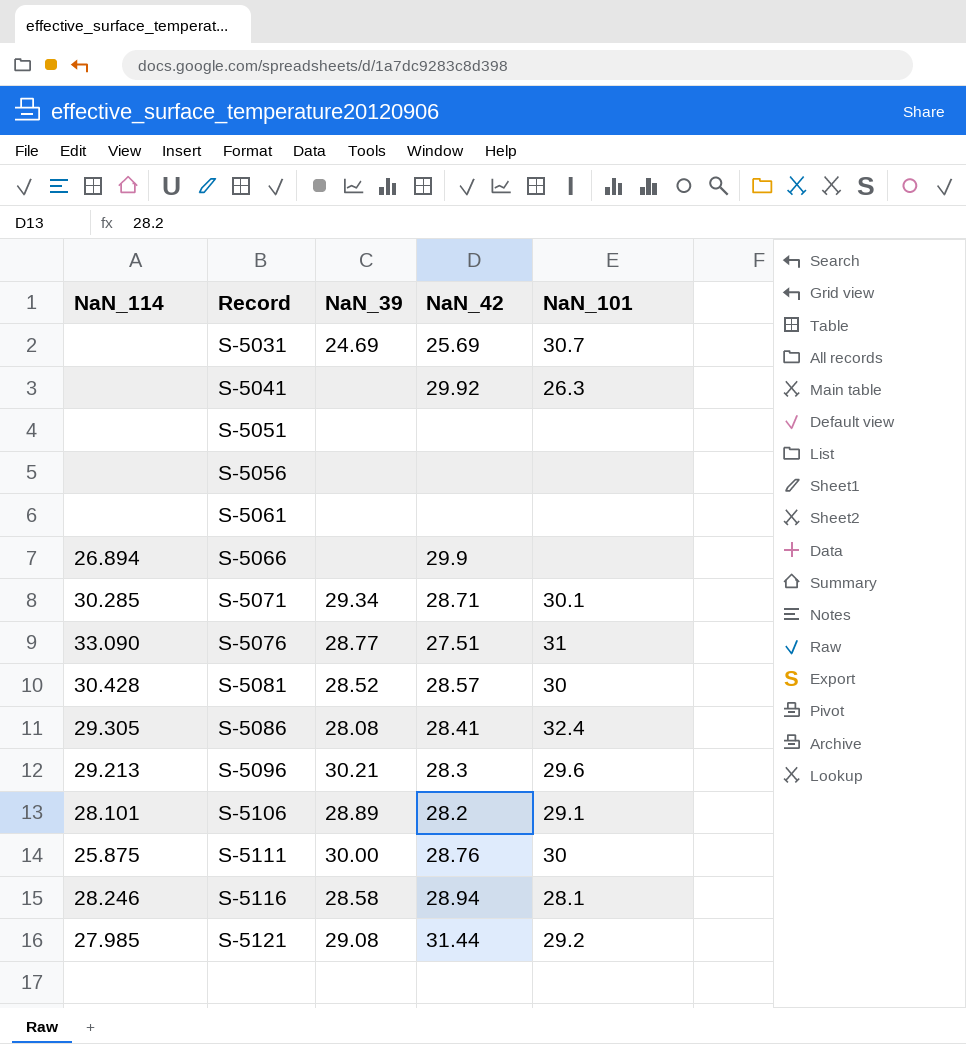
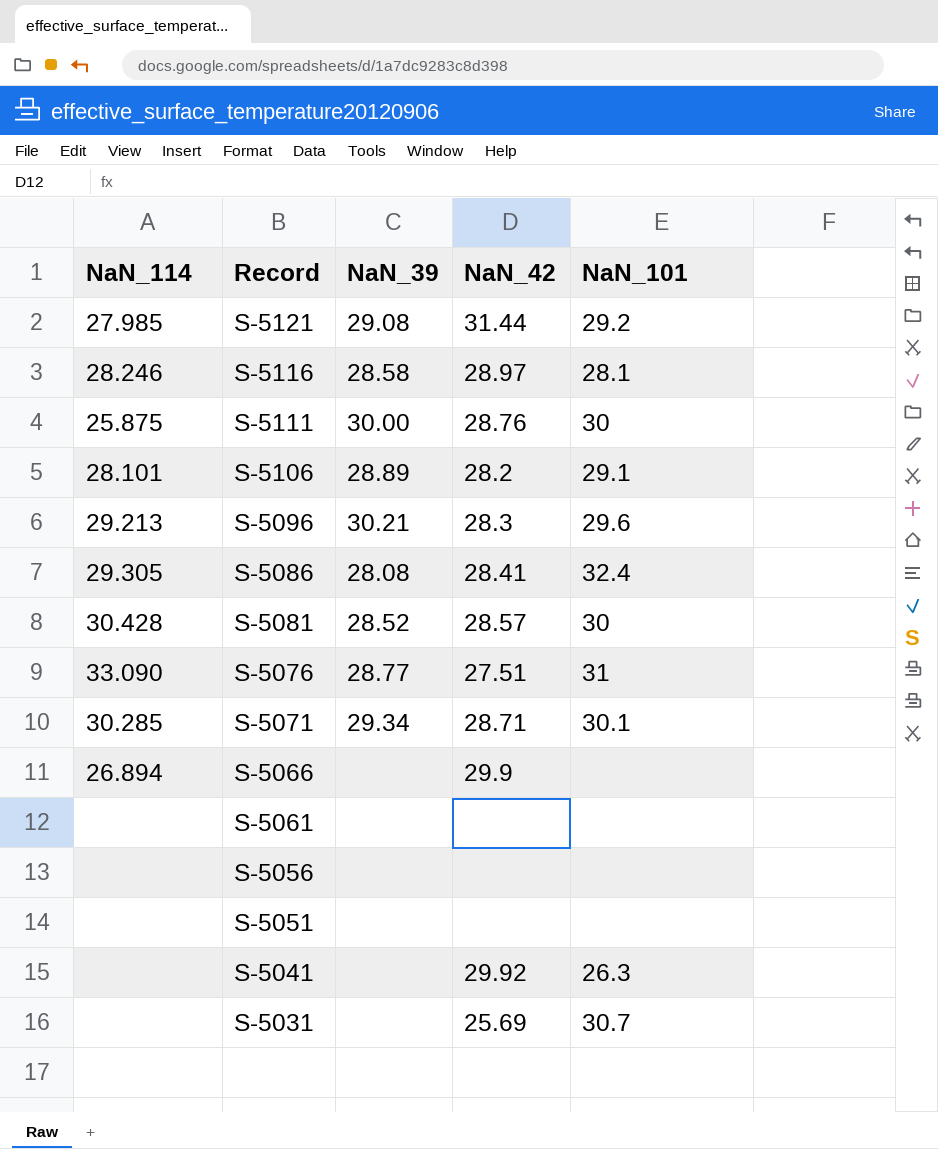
row order: Record ascending -> Record descending
S-5116 | NaN_42: 28.94 -> 28.97
S-5031 | NaN_39: 24.69 -> none

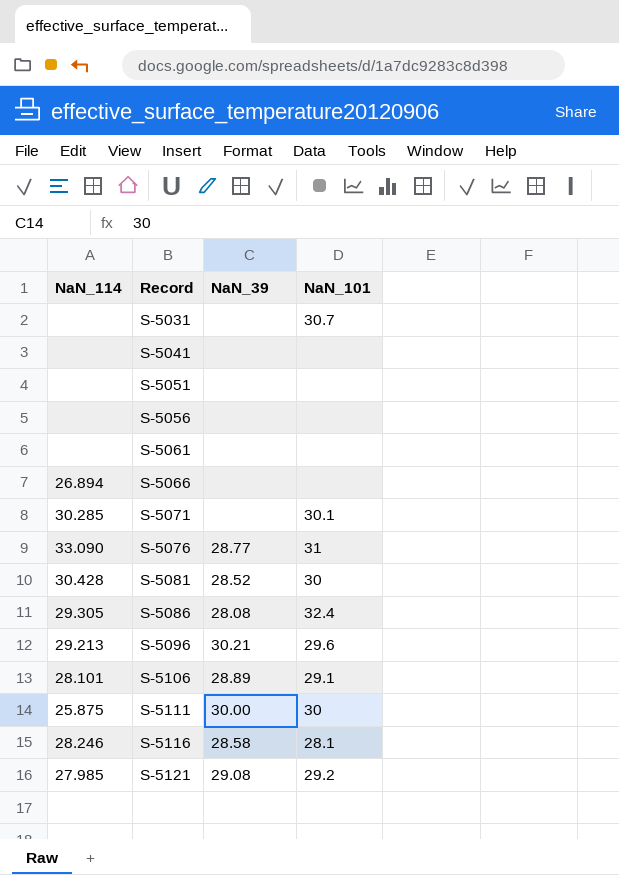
row order: Record descending -> Record ascending
column NaN_42 | position: 4 -> none
S-5041 | NaN_101: 26.3 -> none
S-5071 | NaN_39: 29.34 -> none

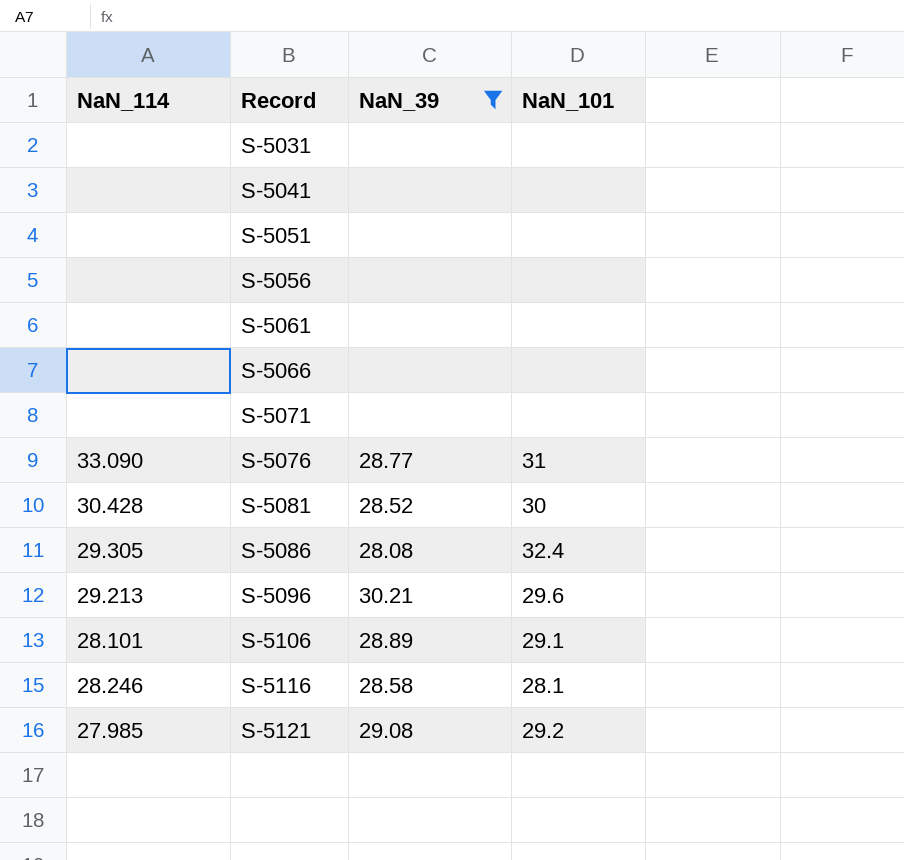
filter: none -> NaN_39 != 30.00
S-5031 | NaN_101: 30.7 -> none
S-5066 | NaN_114: 26.894 -> none
S-5071 | NaN_114: 30.285 -> none
S-5071 | NaN_101: 30.1 -> none

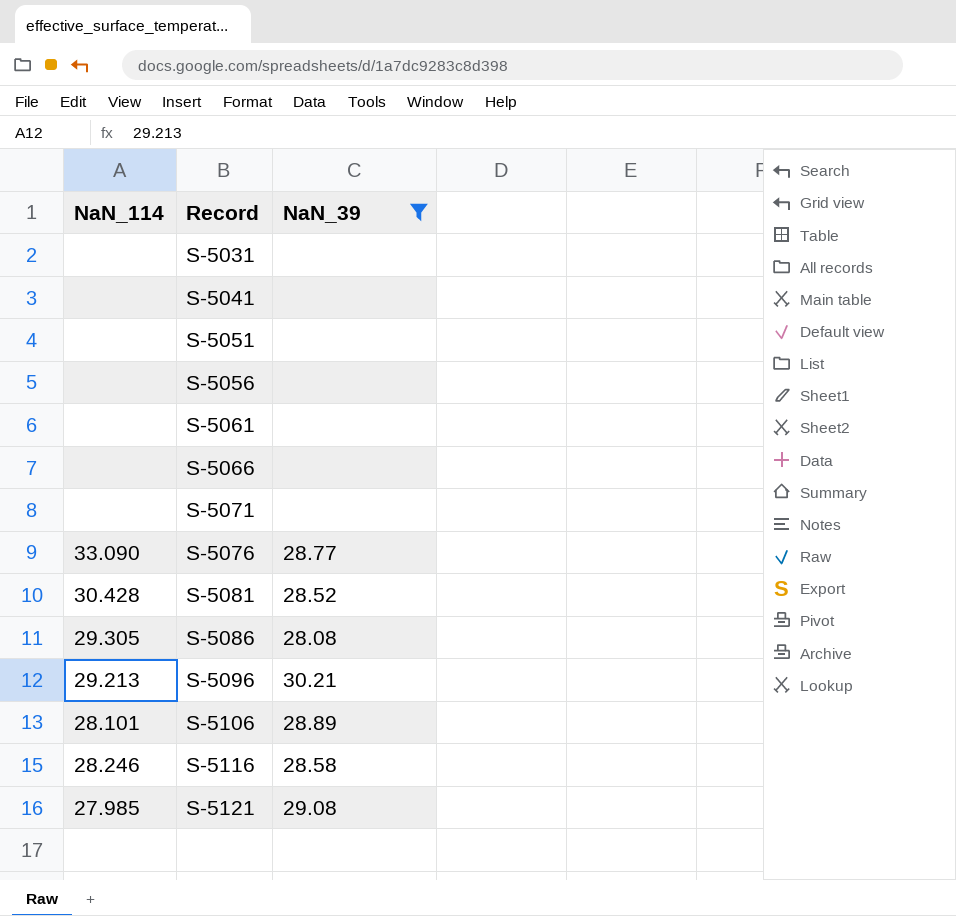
column NaN_101 | position: 4 -> none

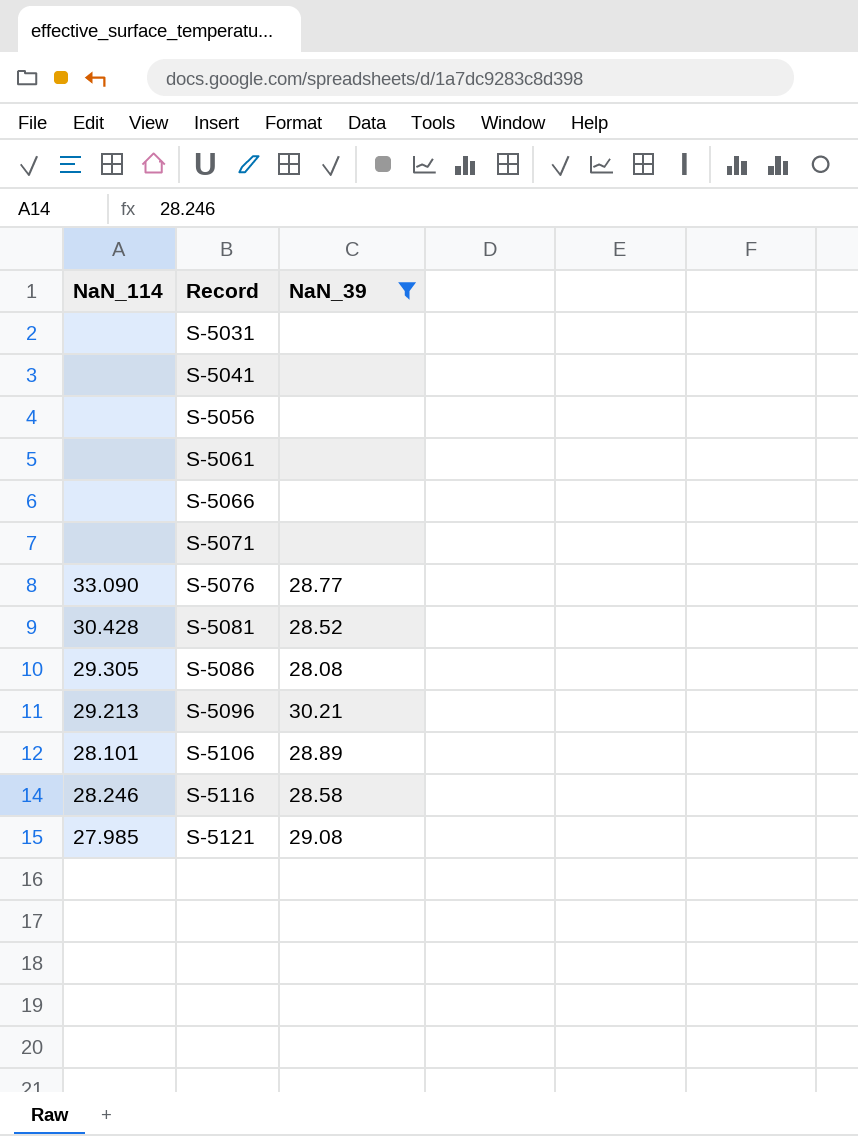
row S-5051: none | none -> none

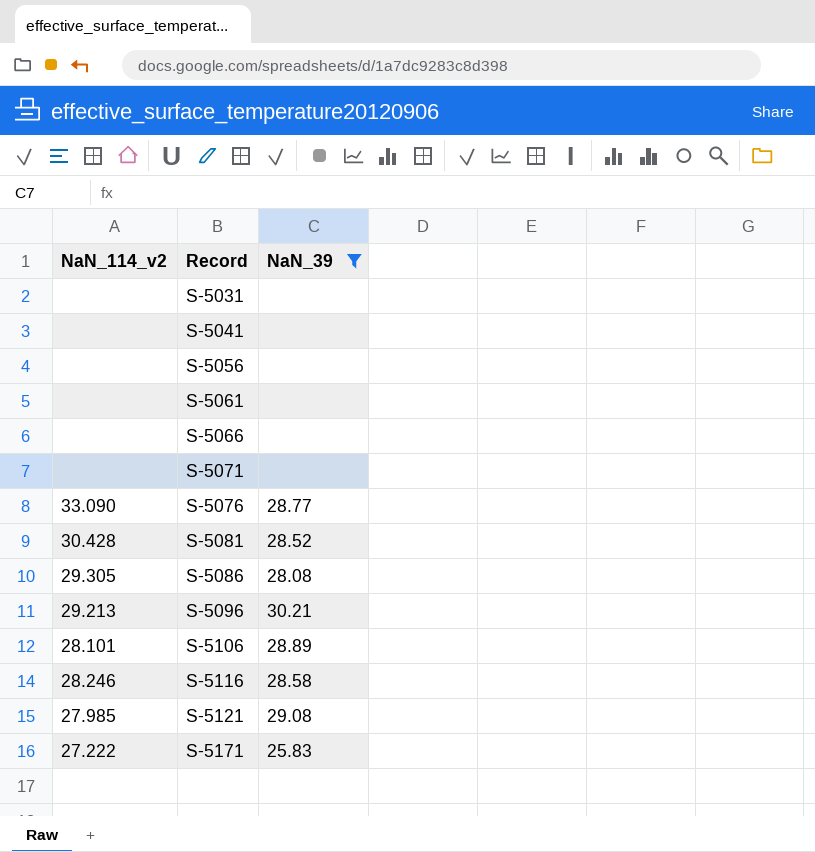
column name: NaN_114 -> NaN_114_v2
row S-5171: none -> 27.222 | 25.83

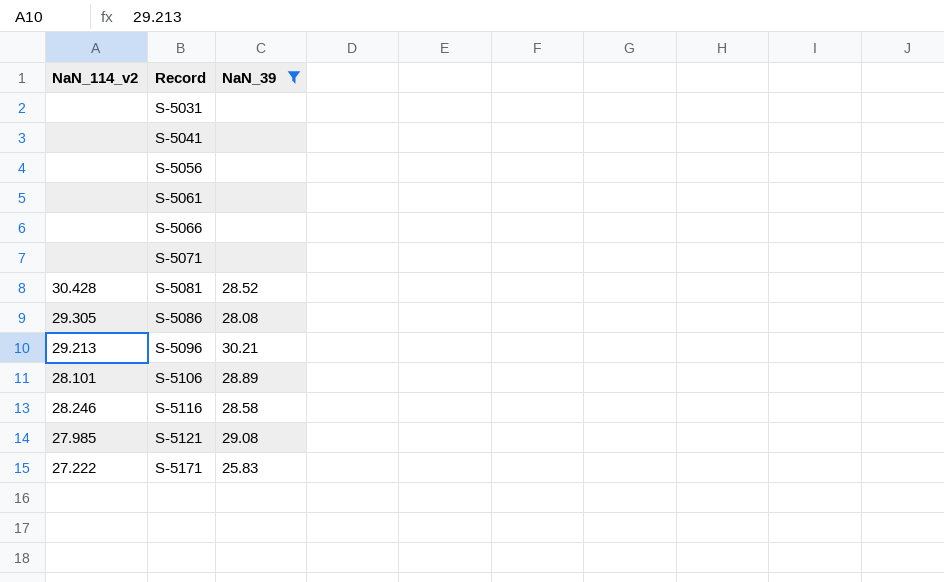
row S-5076: 33.090 | 28.77 -> none

